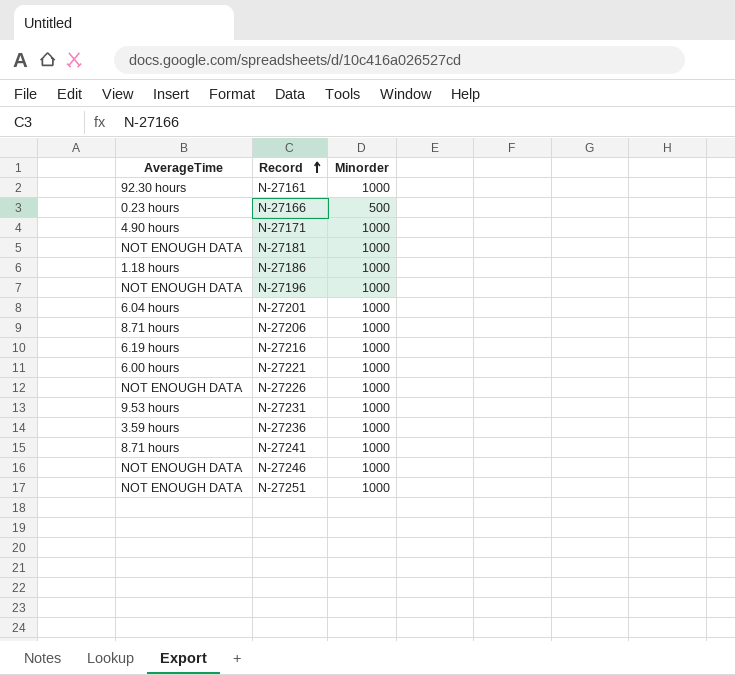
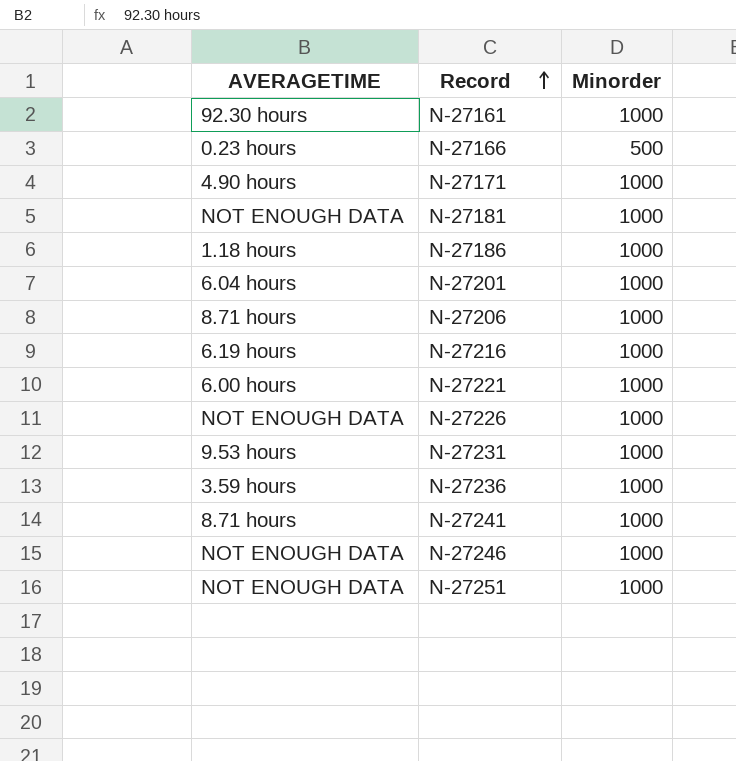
column name: AverageTime -> AVERAGETIME
row N-27196: NOT ENOUGH DATA | 1000 -> none

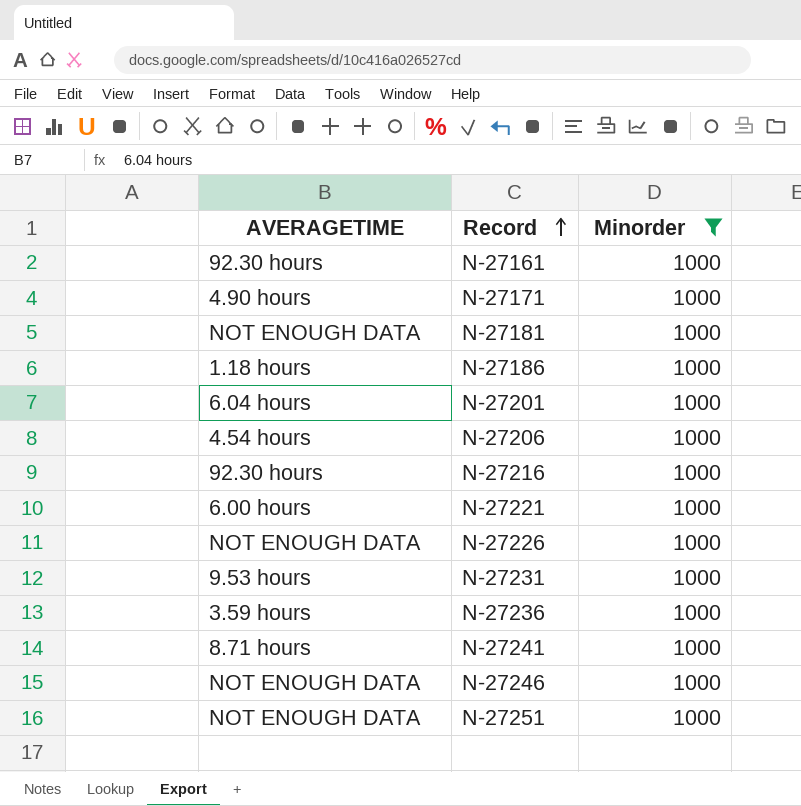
filter: none -> Minorder = 1000
N-27206 | AVERAGETIME: 8.71 hours -> 4.54 hours
N-27216 | AVERAGETIME: 6.19 hours -> 92.30 hours

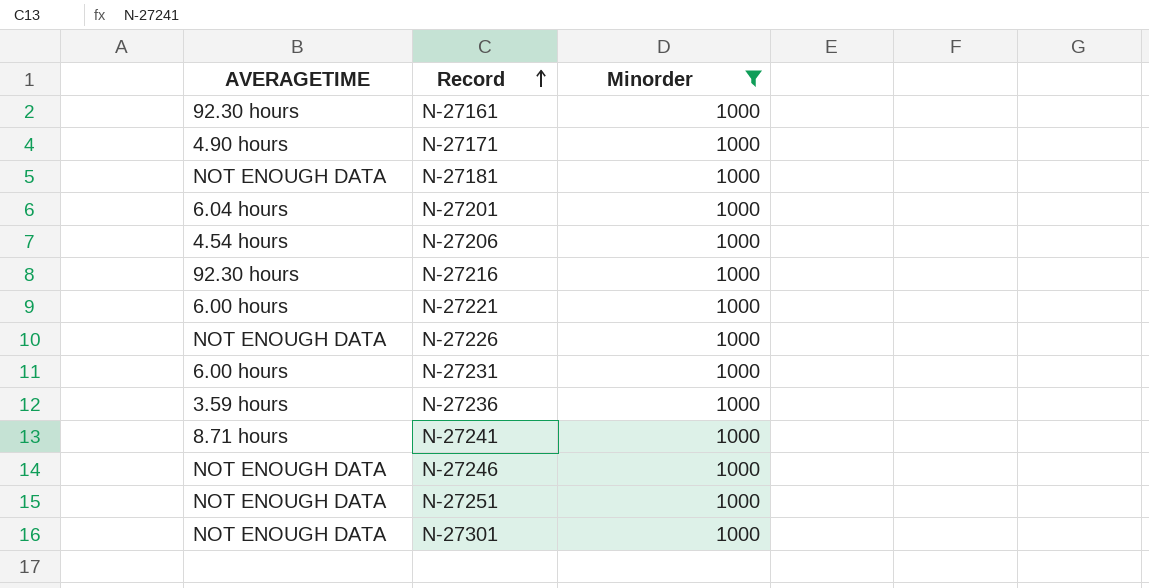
row N-27186: 1.18 hours | 1000 -> none
N-27231 | AVERAGETIME: 9.53 hours -> 6.00 hours
row N-27301: none -> NOT ENOUGH DATA | 1000

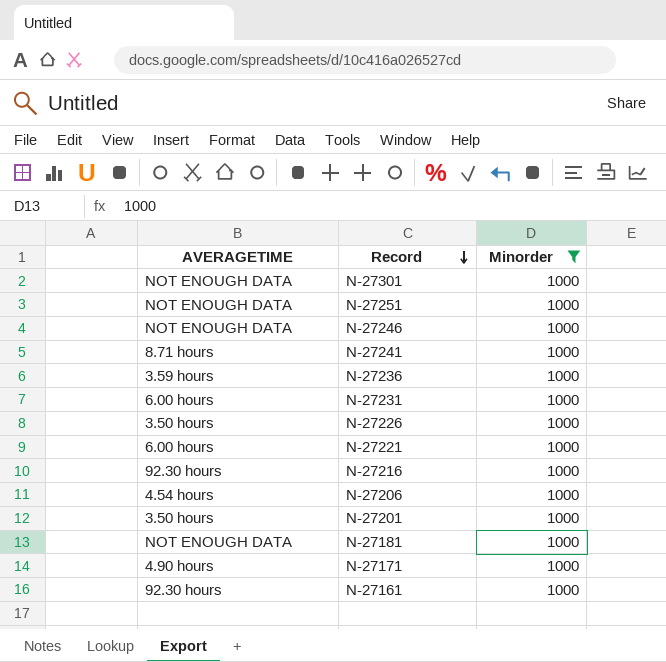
row order: Record ascending -> Record descending
N-27226 | AVERAGETIME: NOT ENOUGH DATA -> 3.50 hours
N-27201 | AVERAGETIME: 6.04 hours -> 3.50 hours

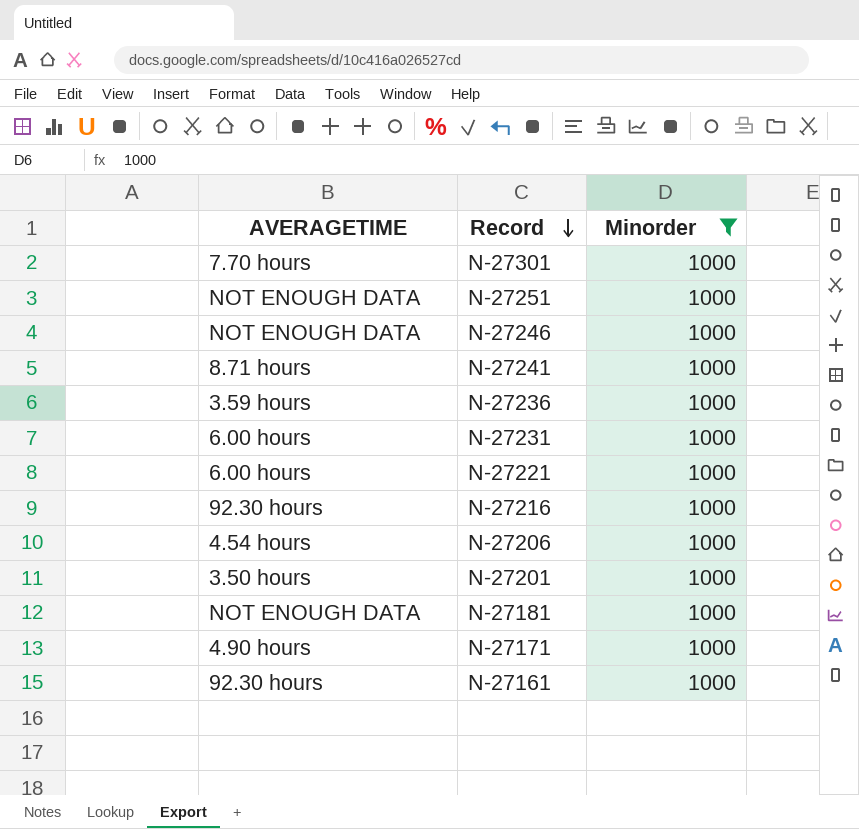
row N-27226: 3.50 hours | 1000 -> none
N-27301 | AVERAGETIME: NOT ENOUGH DATA -> 7.70 hours

